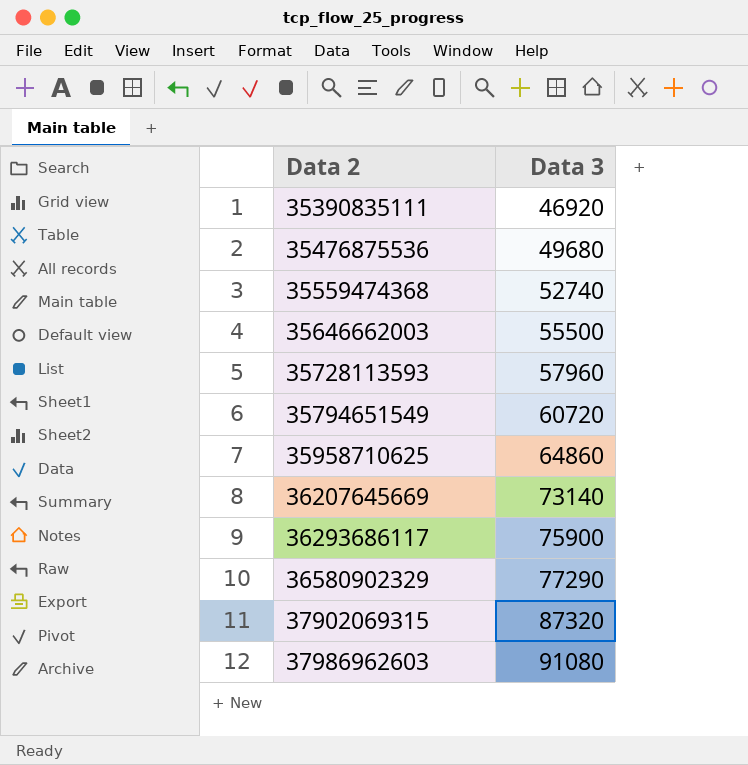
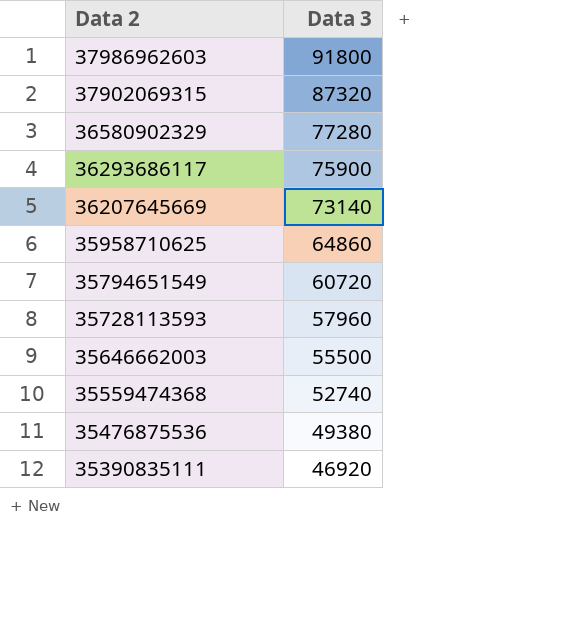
row order: Data 2 ascending -> Data 2 descending
37986962603 | Data 3: 91080 -> 91800
36580902329 | Data 3: 77290 -> 77280
35476875536 | Data 3: 49680 -> 49380

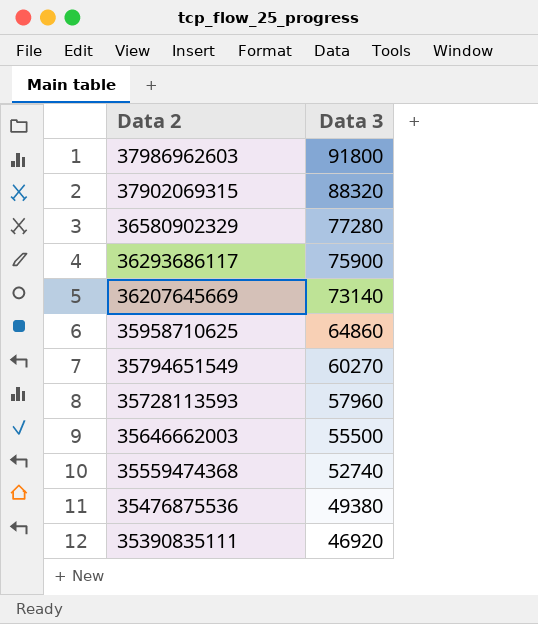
37902069315 | Data 3: 87320 -> 88320
35794651549 | Data 3: 60720 -> 60270

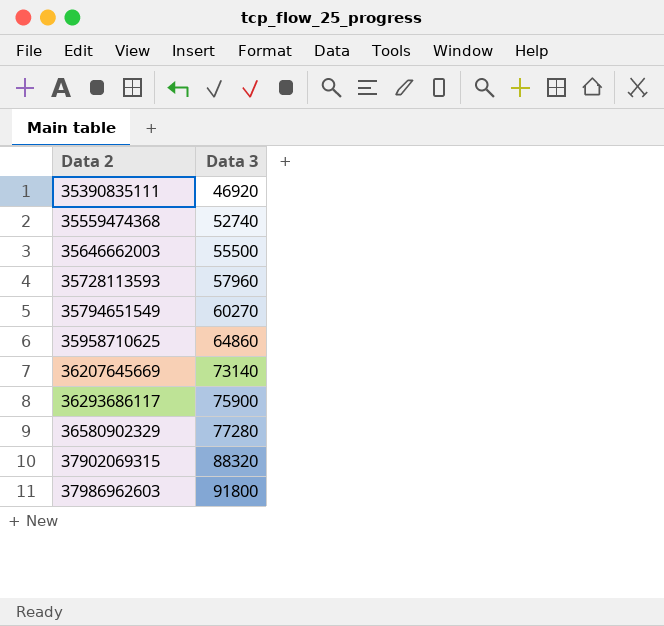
row order: Data 2 descending -> Data 2 ascending
row 35476875536: 49380 -> none

